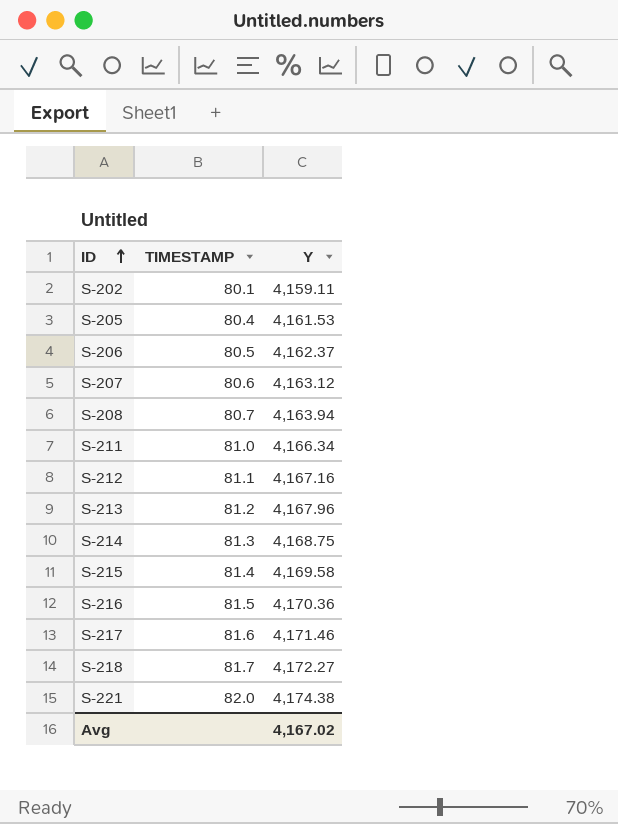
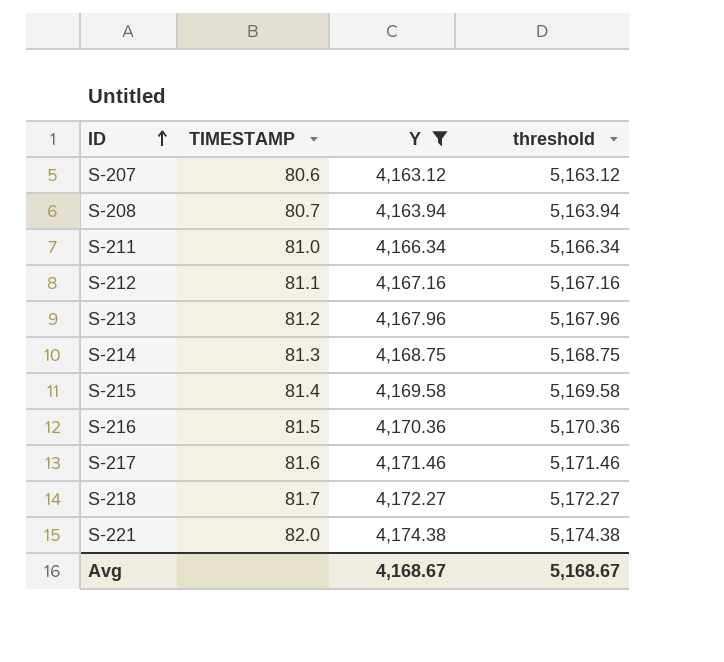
filter: none -> Y >= 4,163.12
column threshold | formula: none -> [Y] + 1000
Avg | Y: 4,167.02 -> 4,168.67

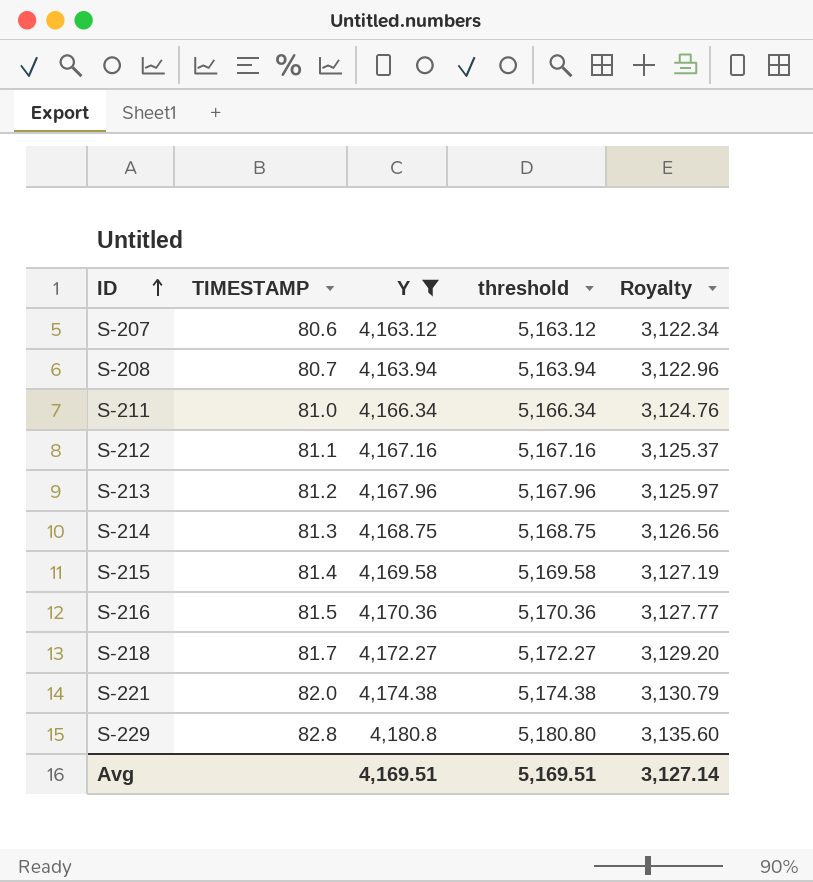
column Royalty | formula: none -> [Y] * 0.75
row S-217: 81.6 | 4,171.46 | 5,171.46 -> none
row S-229: none -> 82.8 | 4,180.8 | 5,180.80 | 3,135.60
Avg | Y: 4,168.67 -> 4,169.51
Avg | threshold: 5,168.67 -> 5,169.51

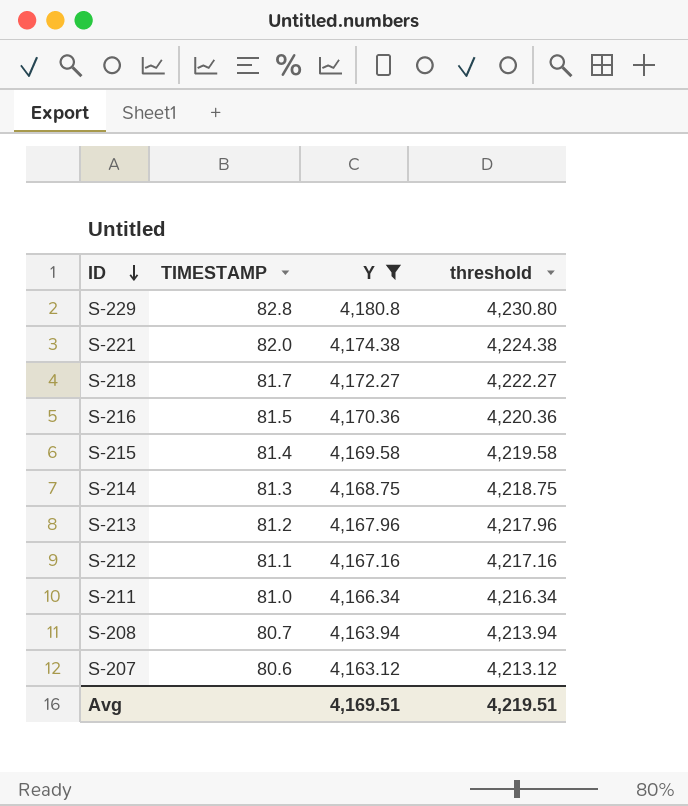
row order: ID ascending -> ID descending
column Royalty | formula: [Y] * 0.75 -> none
column threshold | formula: [Y] + 1000 -> [Y] + 50
Avg | threshold: 5,169.51 -> 4,219.51

